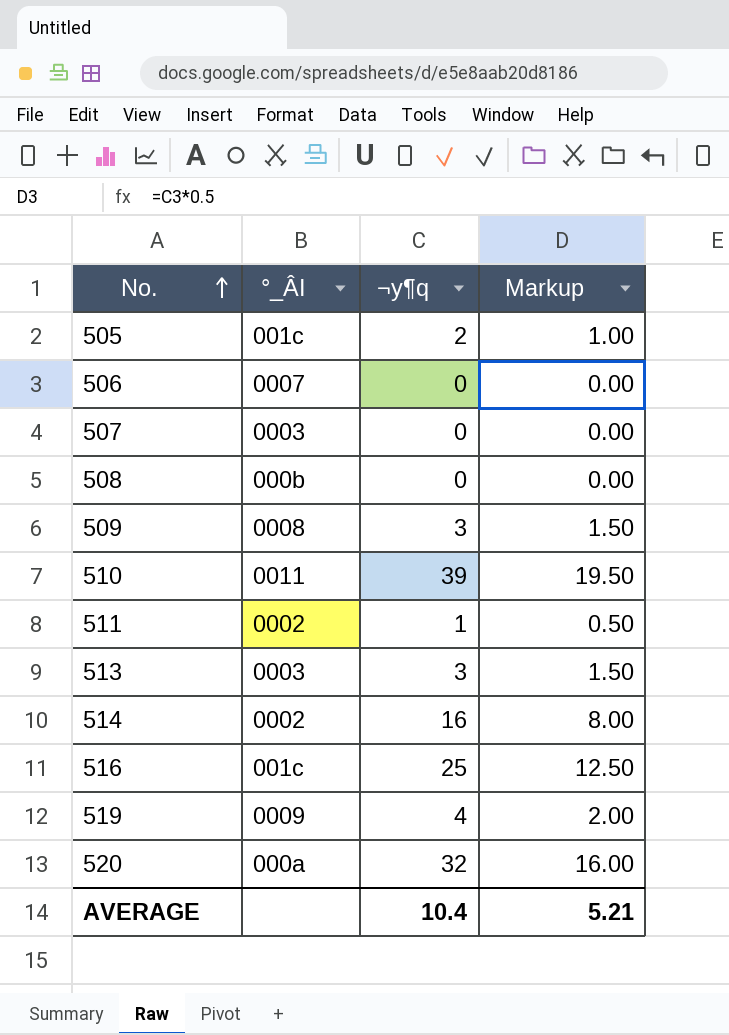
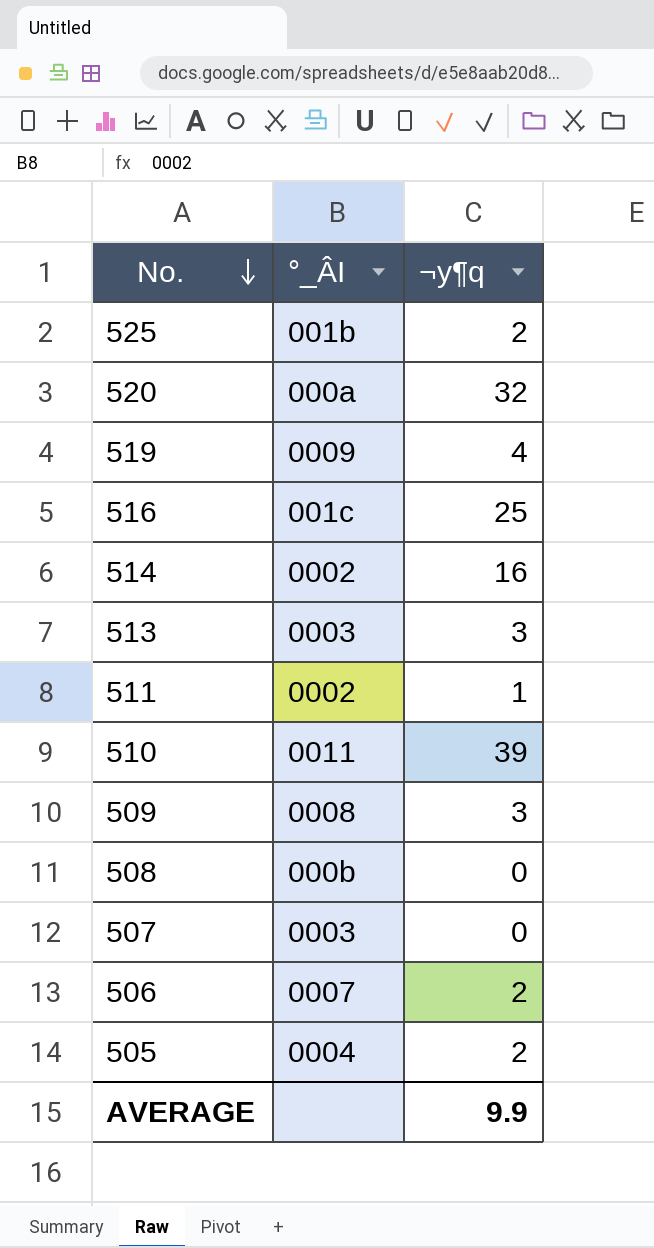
row order: No. ascending -> No. descending
column Markup | formula: [¬y¶q] * 0.5 -> none
row 525: none -> 001b | 2
506 | ¬y¶q: 0 -> 2
505 | °_ÂI: 001c -> 0004
AVERAGE | ¬y¶q: 10.4 -> 9.9

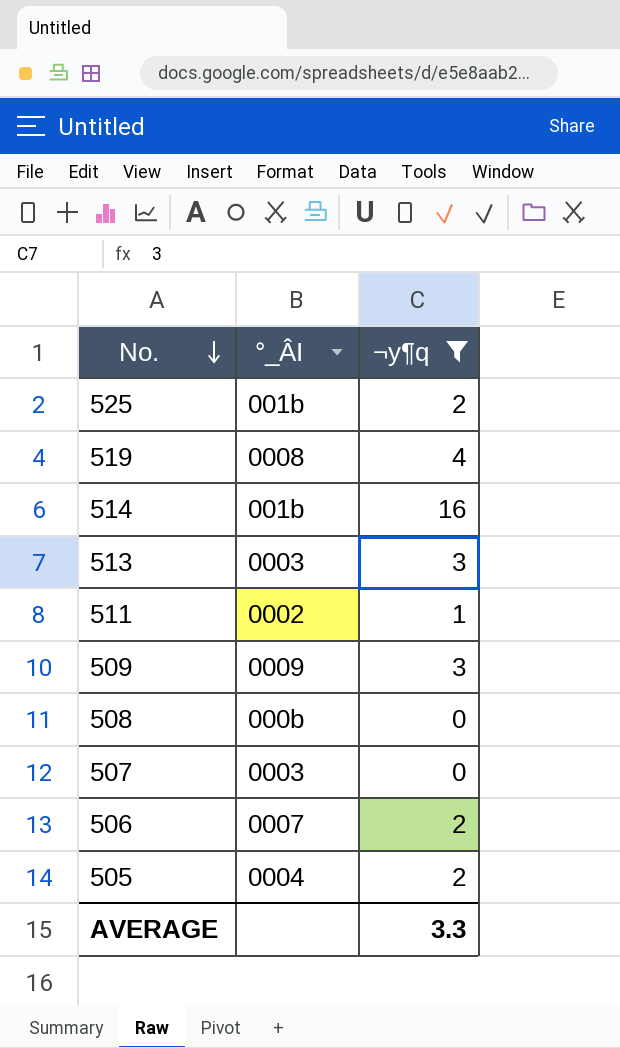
filter: none -> ¬y¶q <= 16
519 | °_ÂI: 0009 -> 0008
514 | °_ÂI: 0002 -> 001b
509 | °_ÂI: 0008 -> 0009
AVERAGE | ¬y¶q: 9.9 -> 3.3

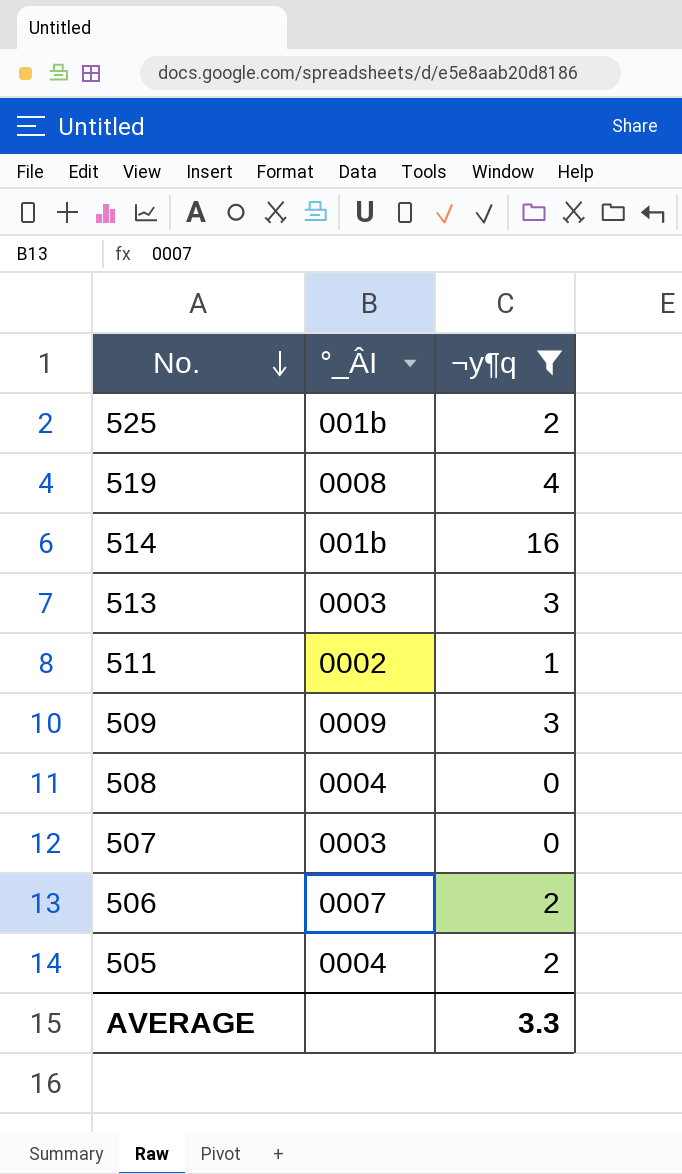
508 | °_ÂI: 000b -> 0004

